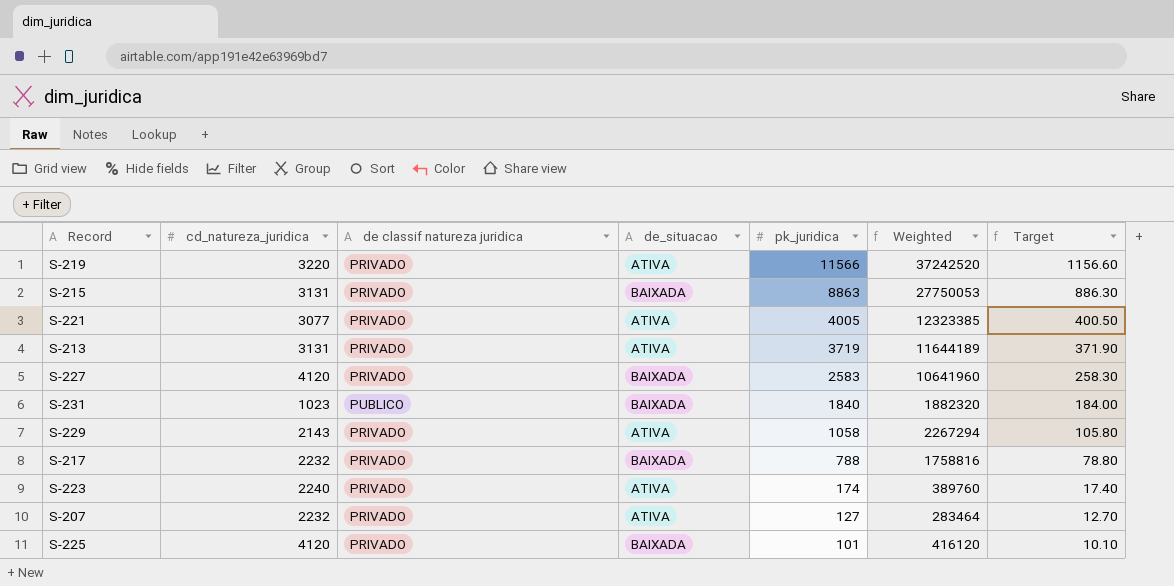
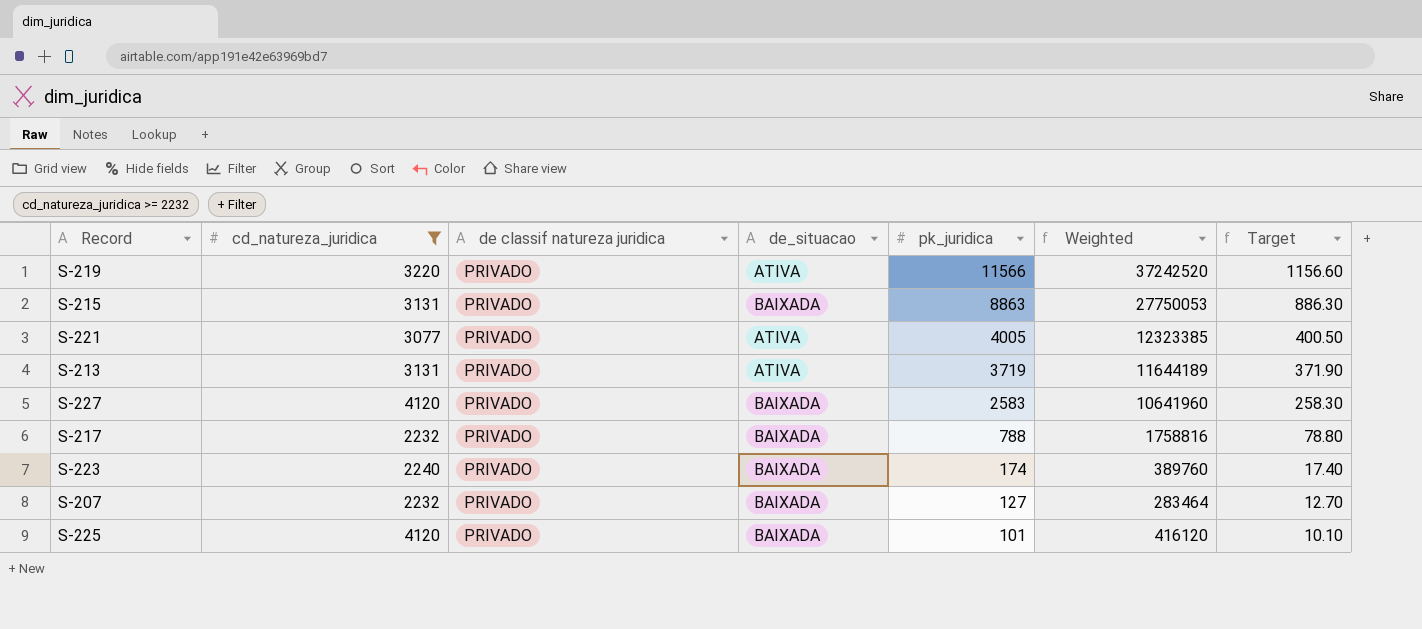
filter: none -> cd_natureza_juridica >= 2232
S-223 | de_situacao: ATIVA -> BAIXADA
S-207 | de_situacao: ATIVA -> BAIXADA

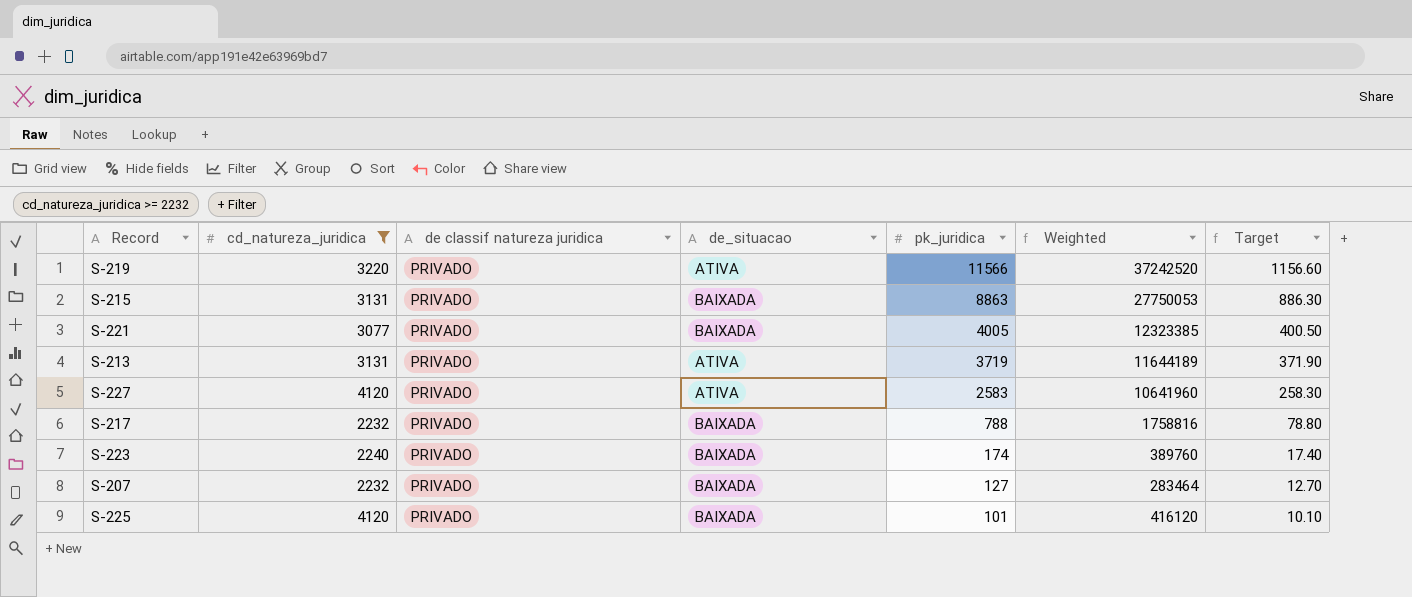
S-221 | de_situacao: ATIVA -> BAIXADA
S-227 | de_situacao: BAIXADA -> ATIVA

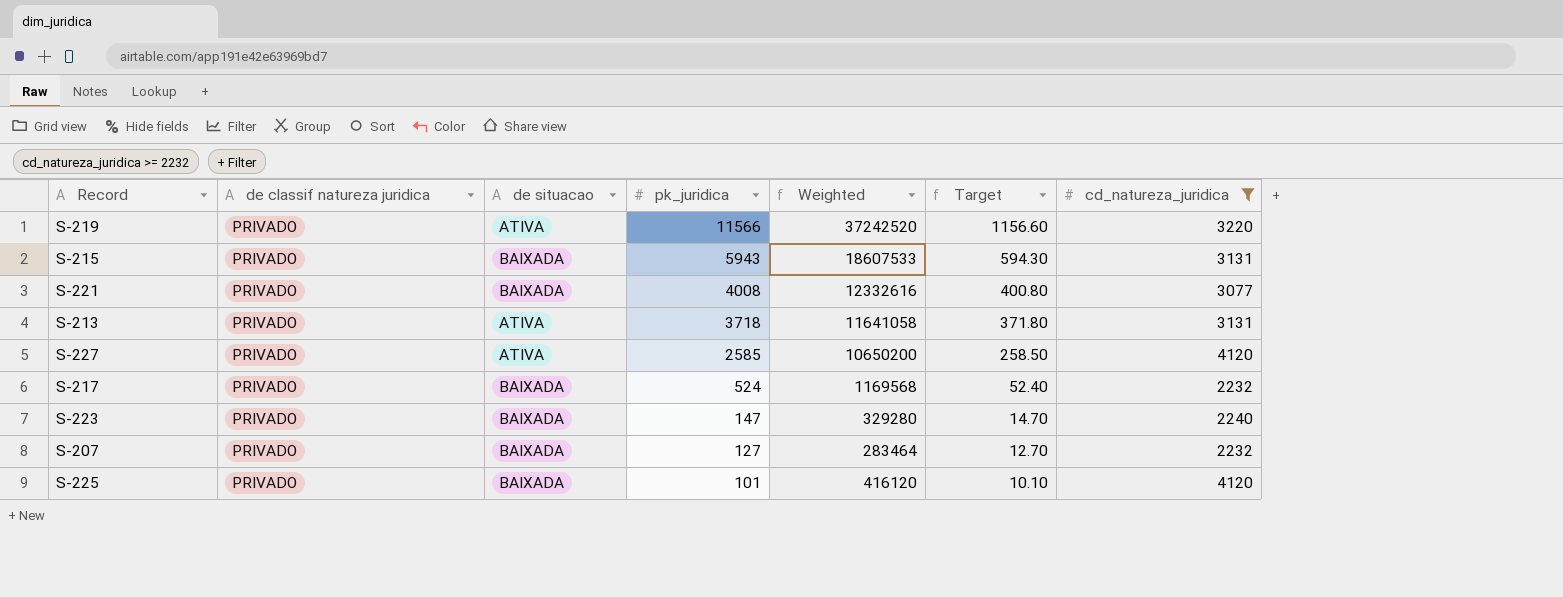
column name: de_situacao -> de situacao
column cd_natureza_juridica | position: 2 -> 7
S-215 | pk_juridica: 8863 -> 5943
S-215 | Weighted: 27750053 -> 18607533
S-215 | Target: 886.30 -> 594.30
S-221 | pk_juridica: 4005 -> 4008
S-221 | Weighted: 12323385 -> 12332616
S-221 | Target: 400.50 -> 400.80
S-213 | pk_juridica: 3719 -> 3718
S-213 | Weighted: 11644189 -> 11641058
S-213 | Target: 371.90 -> 371.80
S-227 | pk_juridica: 2583 -> 2585
S-227 | Weighted: 10641960 -> 10650200
S-227 | Target: 258.30 -> 258.50
S-217 | pk_juridica: 788 -> 524
S-217 | Weighted: 1758816 -> 1169568
S-217 | Target: 78.80 -> 52.40
S-223 | pk_juridica: 174 -> 147
S-223 | Weighted: 389760 -> 329280
S-223 | Target: 17.40 -> 14.70

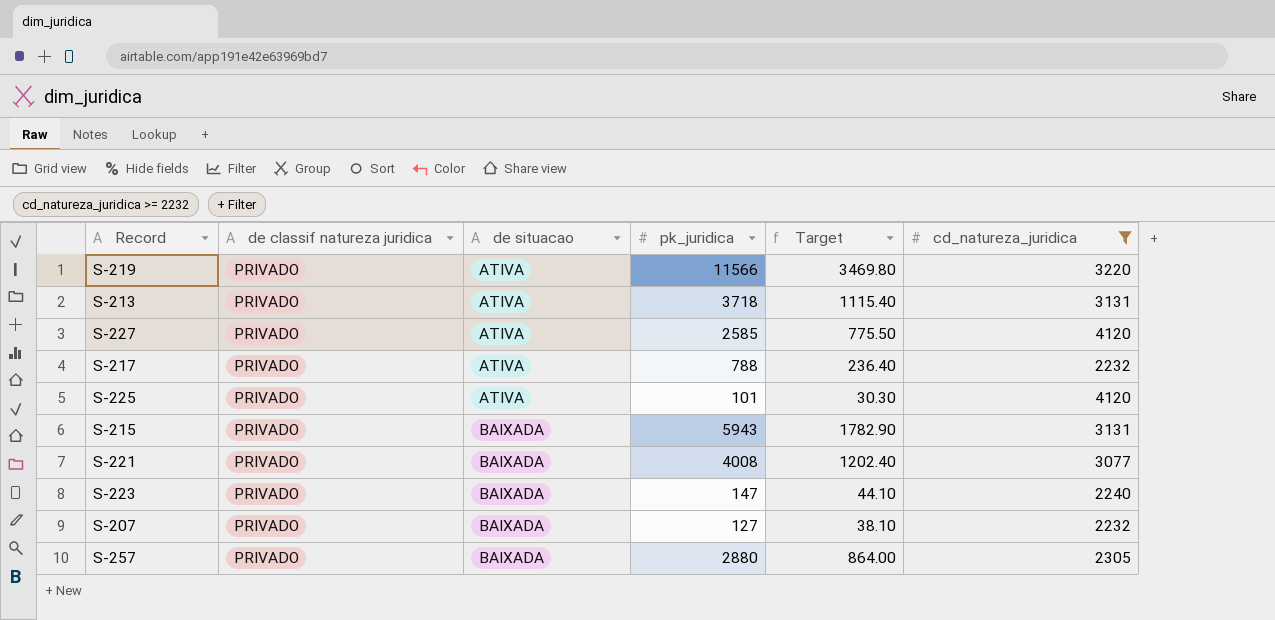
row order: pk_juridica descending -> de situacao ascending
column Weighted | formula: [pk_juridica] * [cd_natureza_juridica] -> none
column Target | formula: [pk_juridica] * 0.1 -> [pk_juridica] * 0.3
S-217 | de situacao: BAIXADA -> ATIVA
S-217 | pk_juridica: 524 -> 788
S-225 | de situacao: BAIXADA -> ATIVA
row S-257: none -> PRIVADO | BAIXADA | 2880 | 864.00 | 2305

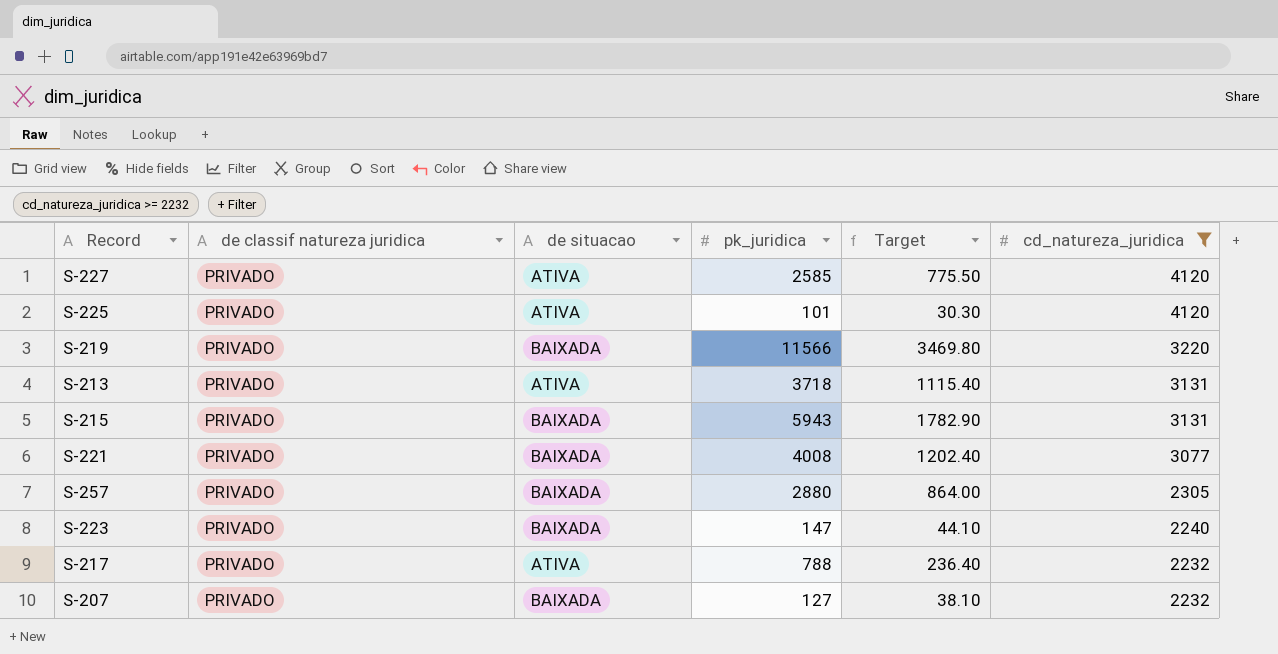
row order: de situacao ascending -> cd_natureza_juridica descending
S-219 | de situacao: ATIVA -> BAIXADA

